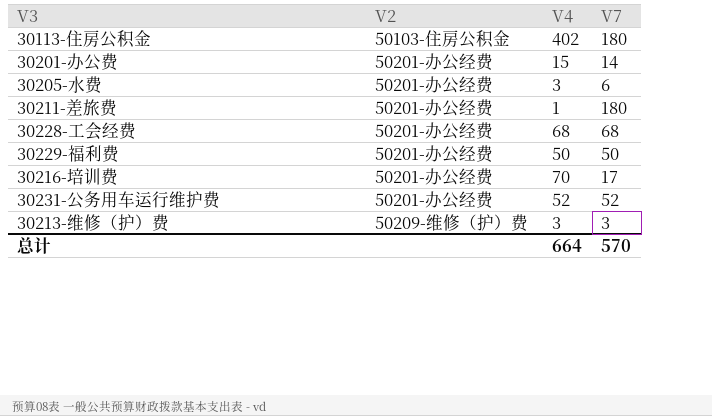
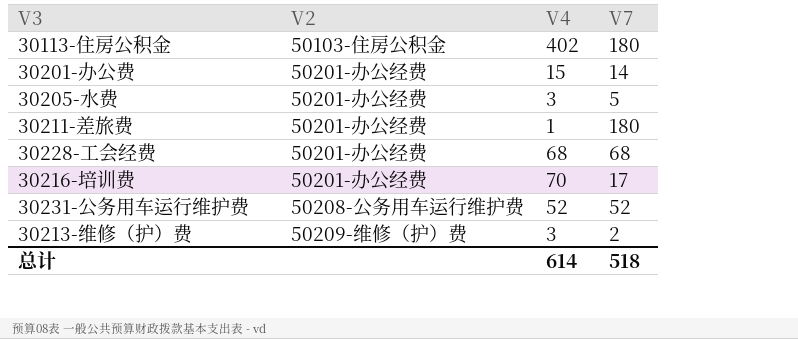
row 30229-福利费: 50201-办公经费 | 50 | 50 -> none
30205-水费 | V7: 6 -> 5
30231-公务用车运行维护费 | V2: 50201-办公经费 -> 50208-公务用车运行维护费
30213-维修（护）费 | V7: 3 -> 2
总计 | V4: 664 -> 614
总计 | V7: 570 -> 518

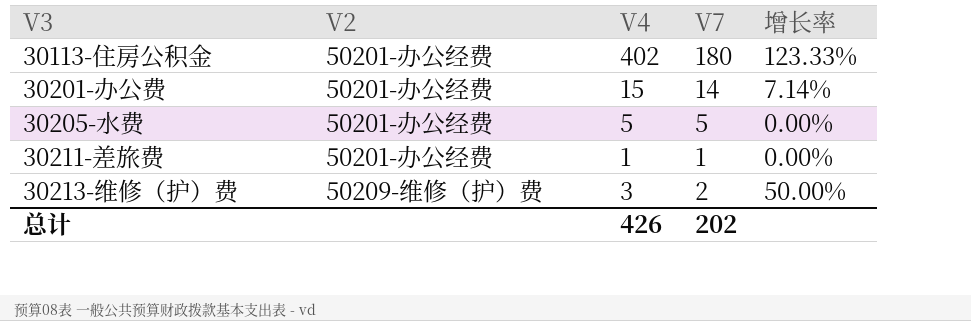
column 增长率 | formula: none -> ([V4] - [V7]) / [V7]
row 30228-工会经费: 50201-办公经费 | 68 | 68 -> none
row 30216-培训费: 50201-办公经费 | 70 | 17 -> none
row 30231-公务用车运行维护费: 50208-公务用车运行维护费 | 52 | 52 -> none
30113-住房公积金 | V2: 50103-住房公积金 -> 50201-办公经费
30205-水费 | V4: 3 -> 5
30211-差旅费 | V7: 180 -> 1
总计 | V4: 614 -> 426
总计 | V7: 518 -> 202

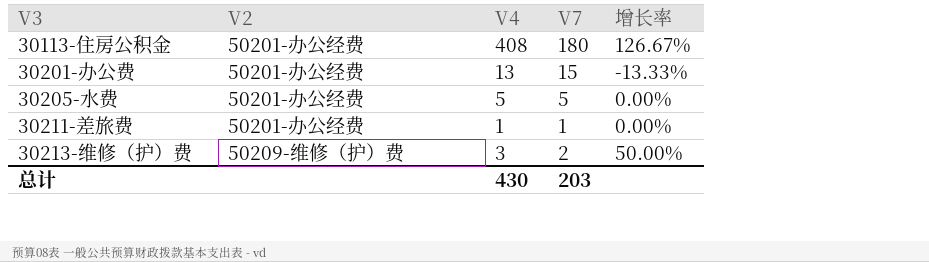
30113-住房公积金 | V4: 402 -> 408
30113-住房公积金 | 增长率: 123.33% -> 126.67%
30201-办公费 | V4: 15 -> 13
30201-办公费 | V7: 14 -> 15
30201-办公费 | 增长率: 7.14% -> -13.33%
总计 | V4: 426 -> 430
总计 | V7: 202 -> 203

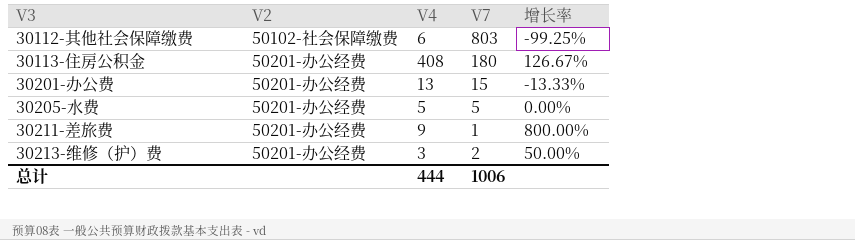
row 30112-其他社会保障缴费: none -> 50102-社会保障缴费 | 6 | 803 | -99.25%
30211-差旅费 | V4: 1 -> 9
30211-差旅费 | 增长率: 0.00% -> 800.00%
30213-维修（护）费 | V2: 50209-维修（护）费 -> 50201-办公经费
总计 | V4: 430 -> 444
总计 | V7: 203 -> 1006

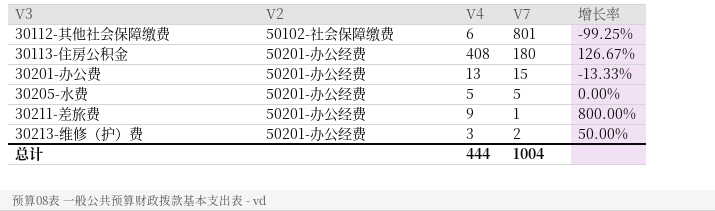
30112-其他社会保障缴费 | V7: 803 -> 801
总计 | V7: 1006 -> 1004

